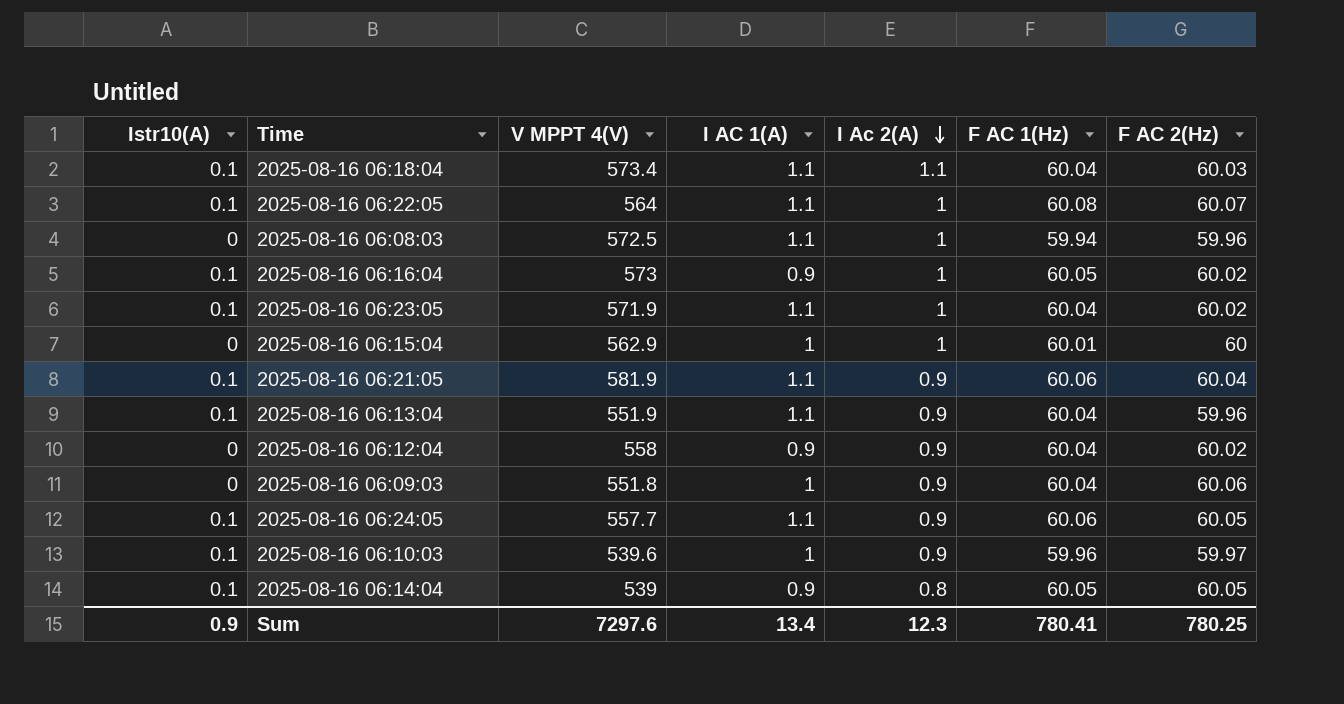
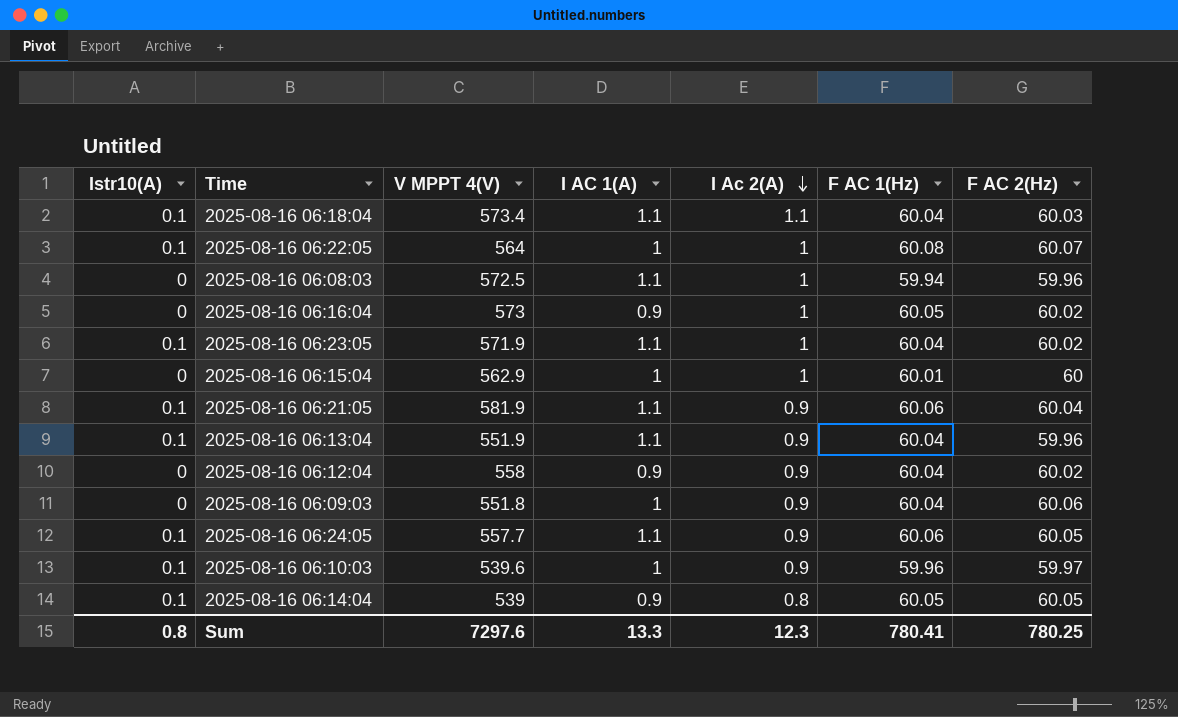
2025-08-16 06:22:05 | I AC 1(A): 1.1 -> 1
2025-08-16 06:16:04 | Istr10(A): 0.1 -> 0
Sum | Istr10(A): 0.9 -> 0.8
Sum | I AC 1(A): 13.4 -> 13.3

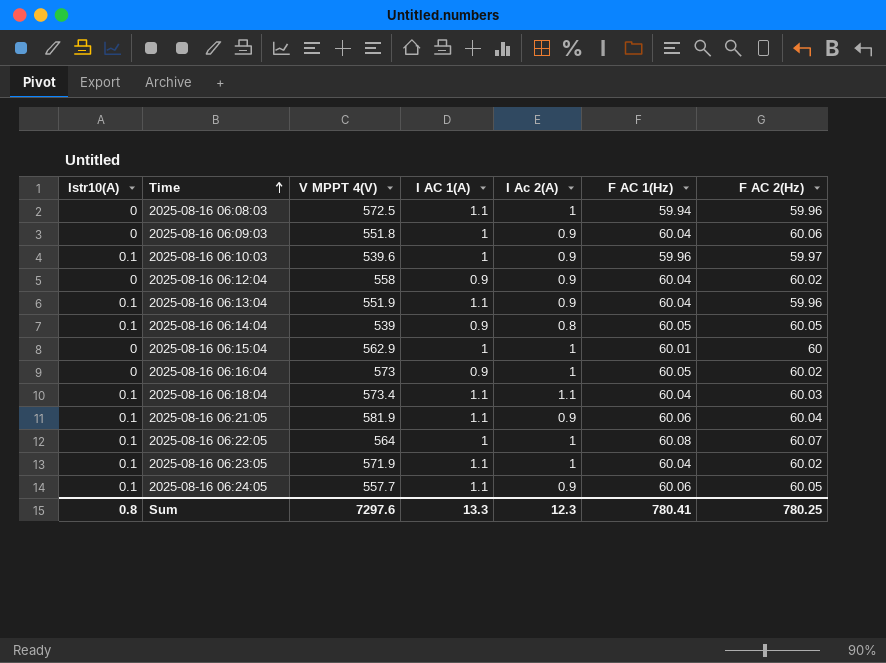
row order: I Ac 2(A) descending -> Time ascending

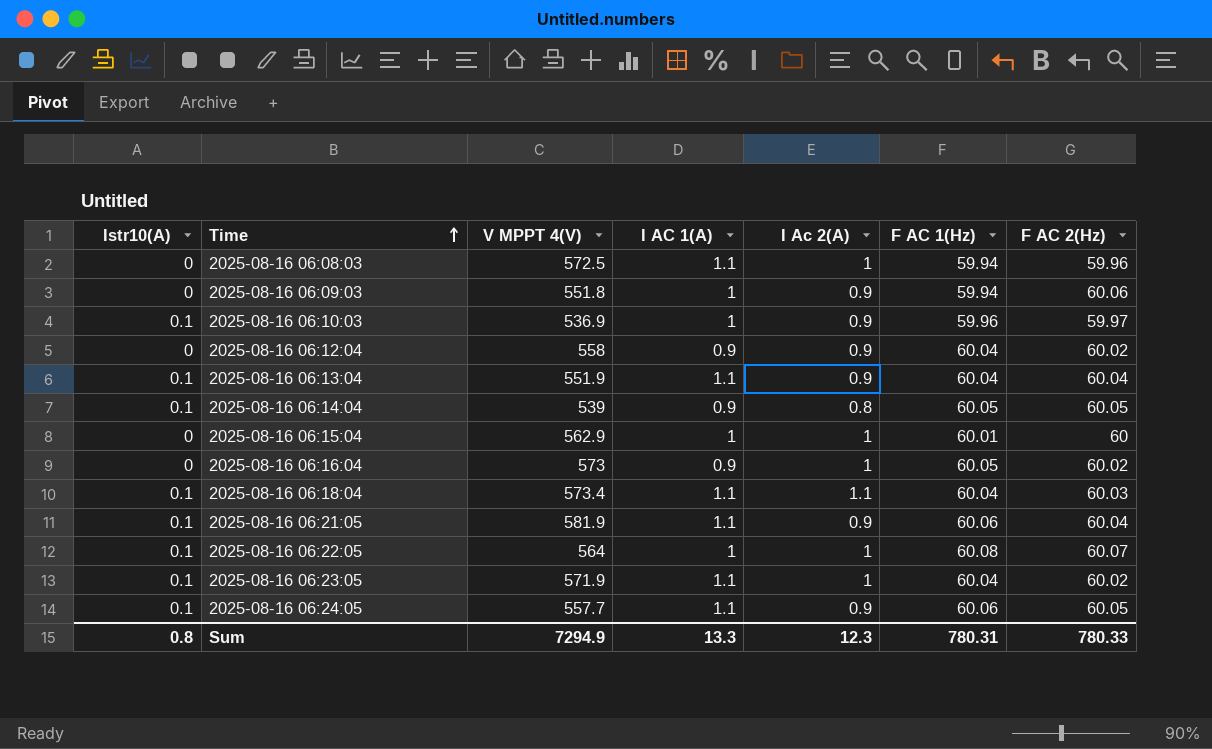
2025-08-16 06:09:03 | F AC 1(Hz): 60.04 -> 59.94
2025-08-16 06:10:03 | V MPPT 4(V): 539.6 -> 536.9
2025-08-16 06:13:04 | F AC 2(Hz): 59.96 -> 60.04
Sum | V MPPT 4(V): 7297.6 -> 7294.9
Sum | F AC 1(Hz): 780.41 -> 780.31
Sum | F AC 2(Hz): 780.25 -> 780.33

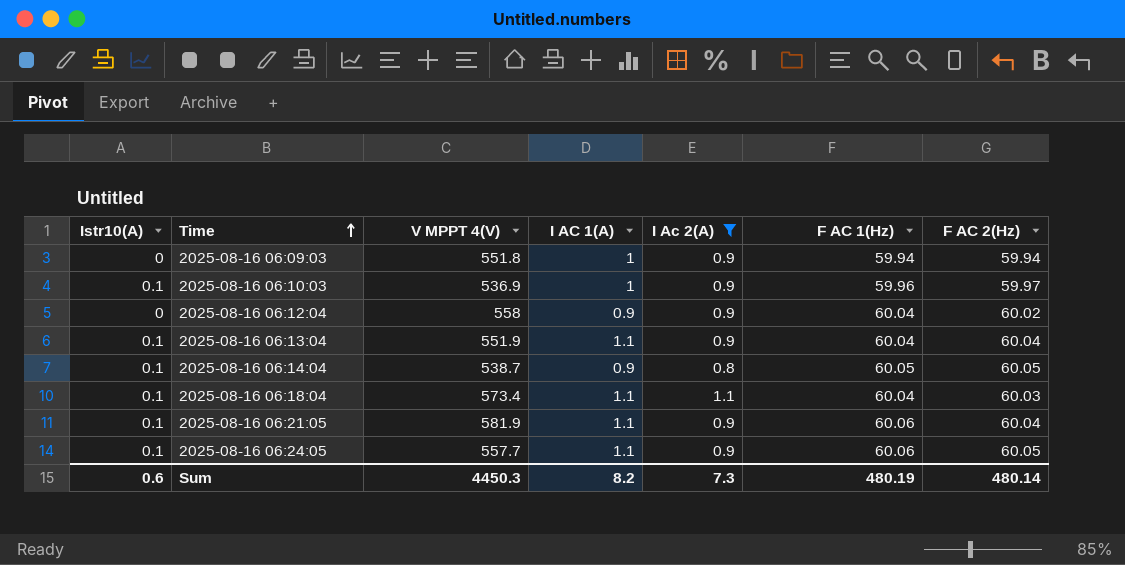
filter: none -> I Ac 2(A) != 1
2025-08-16 06:09:03 | F AC 2(Hz): 60.06 -> 59.94
2025-08-16 06:14:04 | V MPPT 4(V): 539 -> 538.7
Sum | Istr10(A): 0.8 -> 0.6
Sum | V MPPT 4(V): 7294.9 -> 4450.3
Sum | I AC 1(A): 13.3 -> 8.2
Sum | I Ac 2(A): 12.3 -> 7.3
Sum | F AC 1(Hz): 780.31 -> 480.19
Sum | F AC 2(Hz): 780.33 -> 480.14

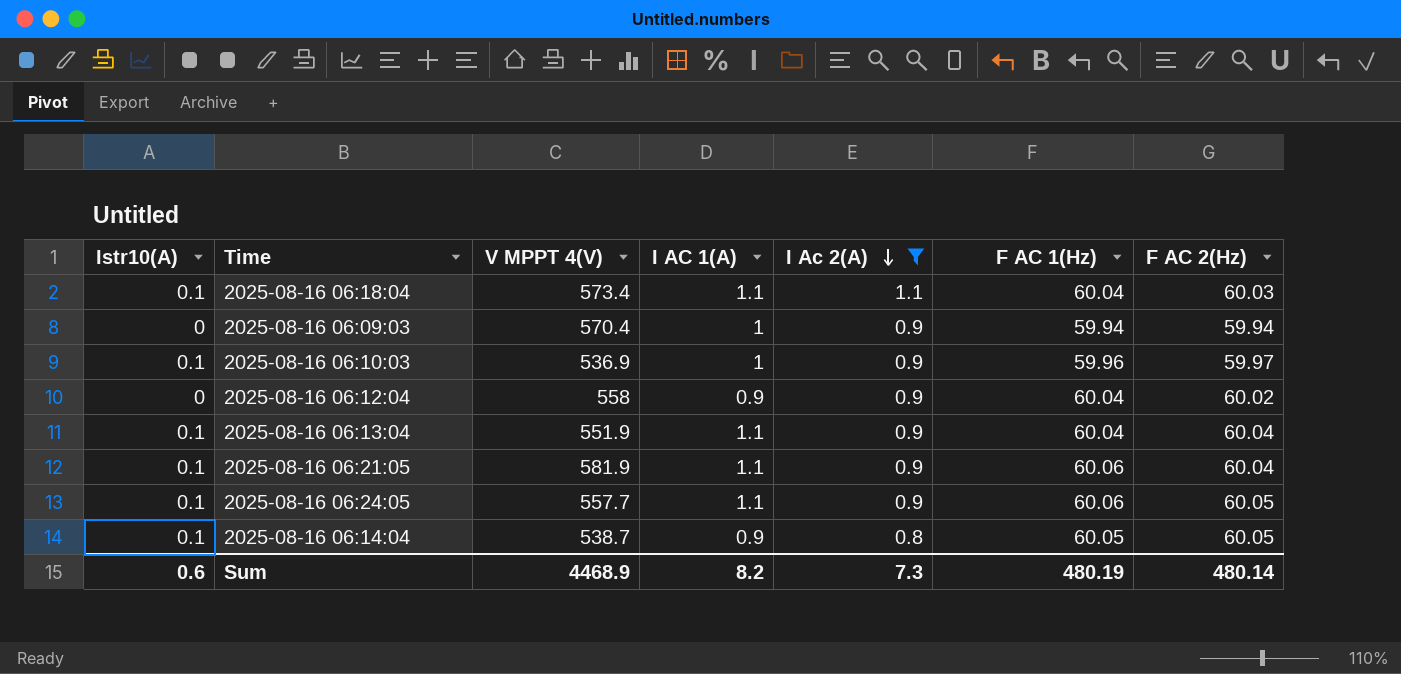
row order: Time ascending -> I Ac 2(A) descending
2025-08-16 06:09:03 | V MPPT 4(V): 551.8 -> 570.4
Sum | V MPPT 4(V): 4450.3 -> 4468.9

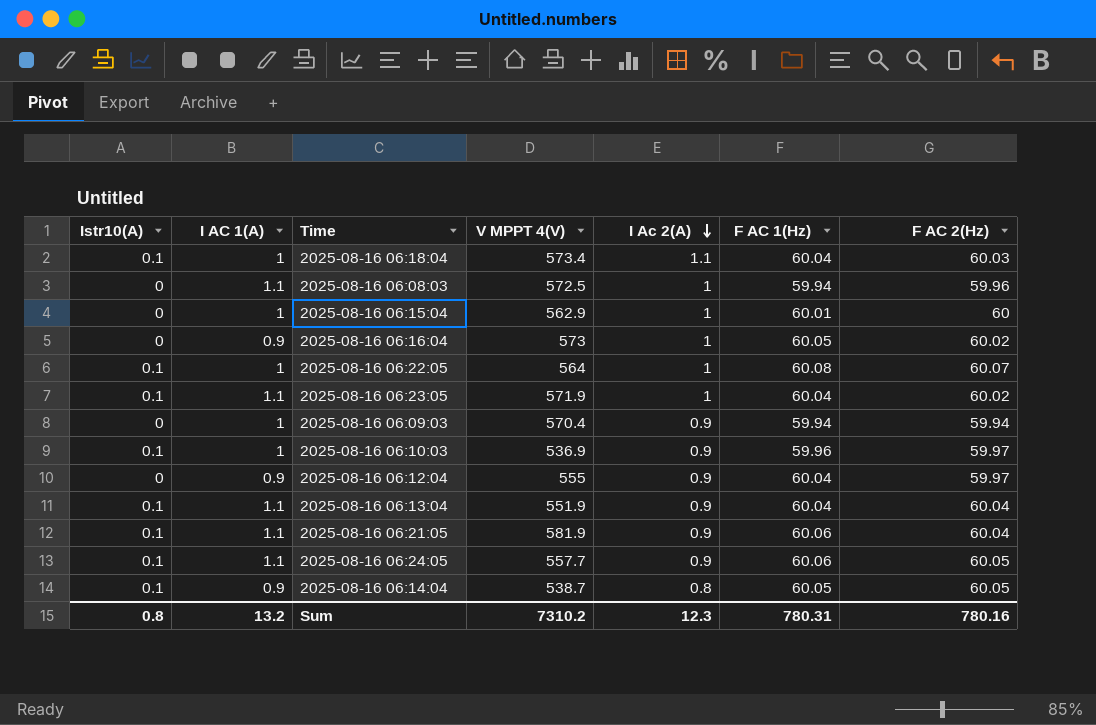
filter: I Ac 2(A) != 1 -> none
column I AC 1(A) | position: 4 -> 2
2025-08-16 06:18:04 | I AC 1(A): 1.1 -> 1
2025-08-16 06:12:04 | V MPPT 4(V): 558 -> 555
2025-08-16 06:12:04 | F AC 2(Hz): 60.02 -> 59.97
Sum | Istr10(A): 0.6 -> 0.8
Sum | I AC 1(A): 8.2 -> 13.2
Sum | V MPPT 4(V): 4468.9 -> 7310.2
Sum | I Ac 2(A): 7.3 -> 12.3
Sum | F AC 1(Hz): 480.19 -> 780.31
Sum | F AC 2(Hz): 480.14 -> 780.16

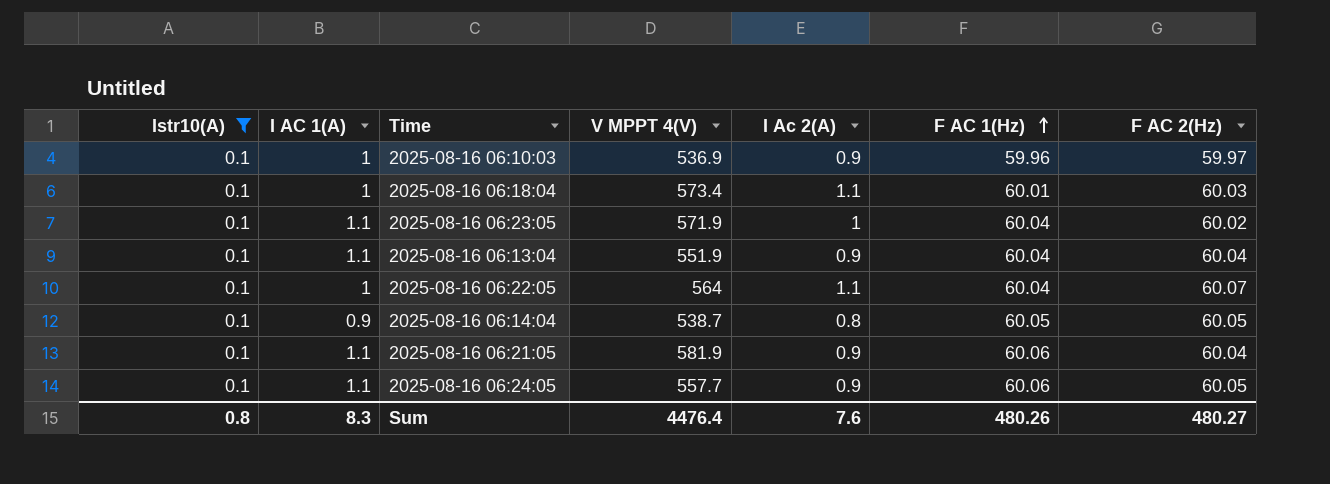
filter: none -> Istr10(A) = 0.1
row order: I Ac 2(A) descending -> F AC 1(Hz) ascending
2025-08-16 06:18:04 | F AC 1(Hz): 60.04 -> 60.01
2025-08-16 06:22:05 | I Ac 2(A): 1 -> 1.1
2025-08-16 06:22:05 | F AC 1(Hz): 60.08 -> 60.04
Sum | I AC 1(A): 13.2 -> 8.3
Sum | V MPPT 4(V): 7310.2 -> 4476.4
Sum | I Ac 2(A): 12.3 -> 7.6
Sum | F AC 1(Hz): 780.31 -> 480.26
Sum | F AC 2(Hz): 780.16 -> 480.27

